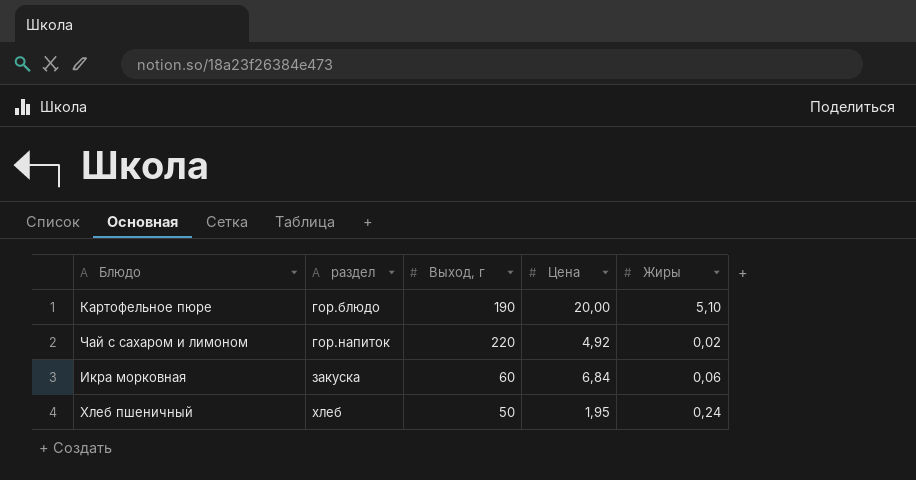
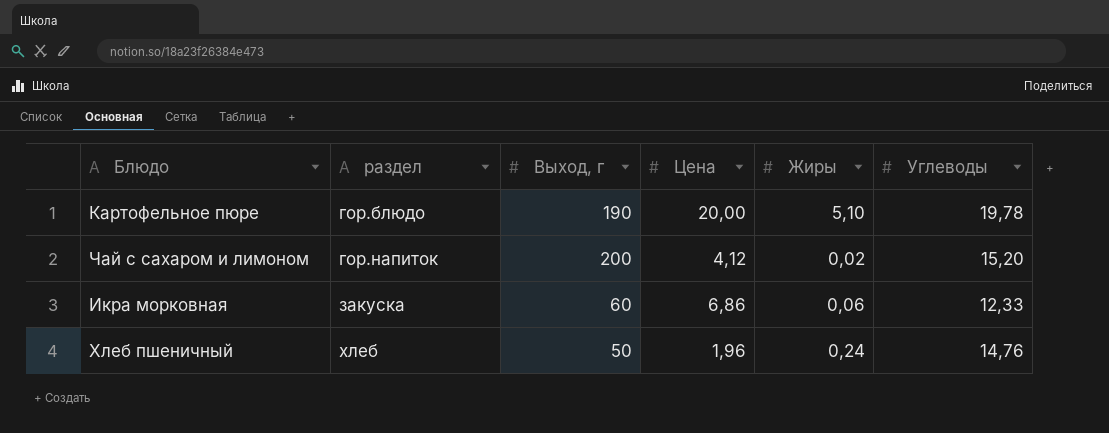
column Углеводы | position: none -> 6
Чай с сахаром и лимоном | Выход, г: 220 -> 200
Чай с сахаром и лимоном | Цена: 4,92 -> 4,12
Икра морковная | Цена: 6,84 -> 6,86
Хлеб пшеничный | Цена: 1,95 -> 1,96

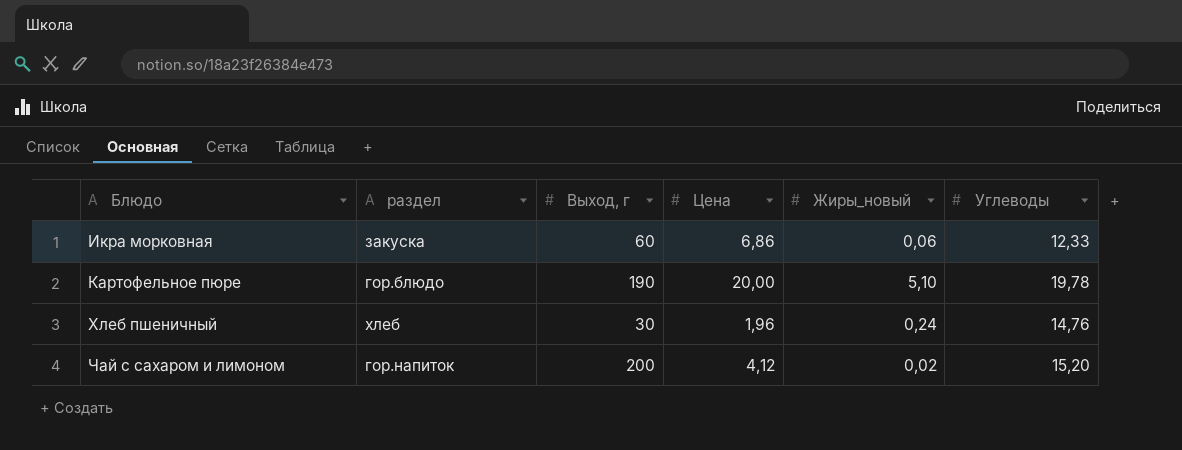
row order: раздел ascending -> Блюдо ascending
column name: Жиры -> Жиры_новый
Хлеб пшеничный | Выход, г: 50 -> 30

